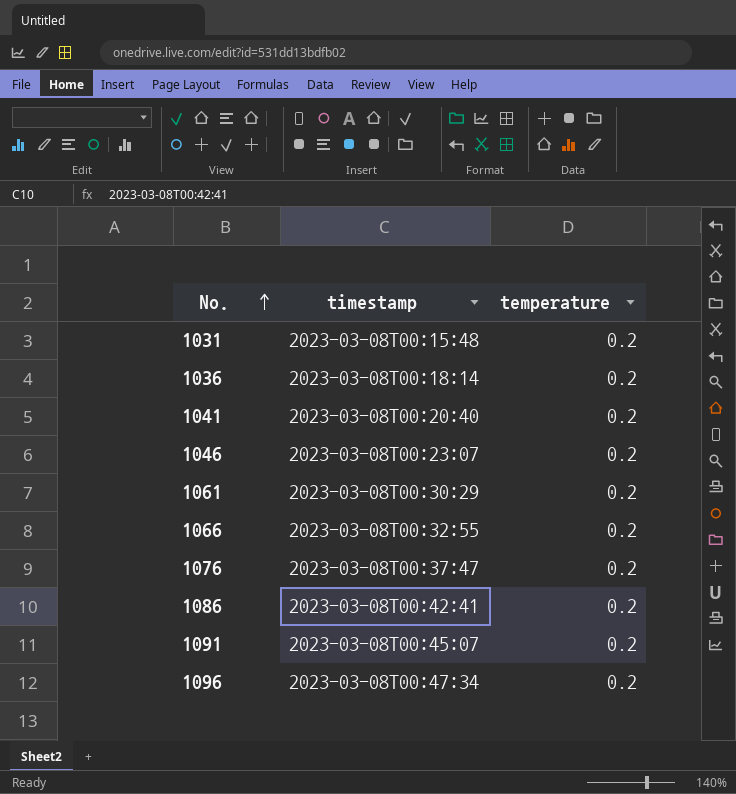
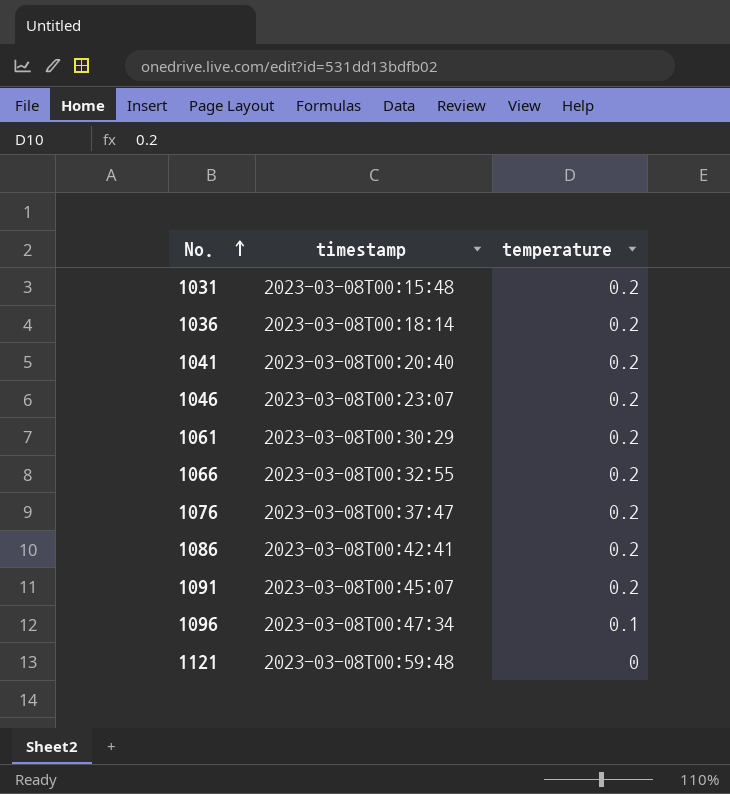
1096 | temperature: 0.2 -> 0.1
row 1121: none -> 2023-03-08T00:59:48 | 0

